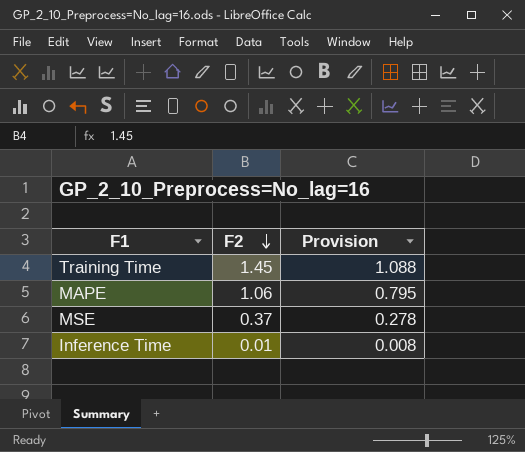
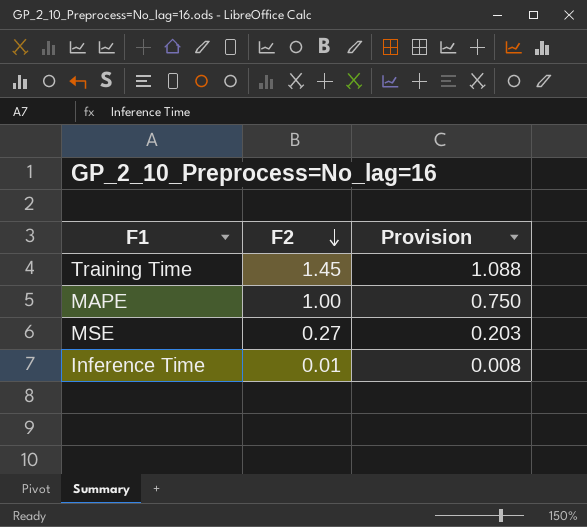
MAPE | F2: 1.06 -> 1.00
MAPE | Provision: 0.795 -> 0.750
MSE | F2: 0.37 -> 0.27
MSE | Provision: 0.278 -> 0.203

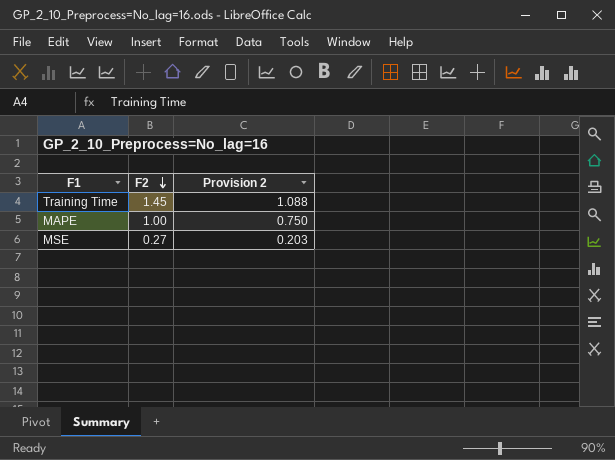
column name: Provision -> Provision 2
row Inference Time: 0.01 | 0.008 -> none

